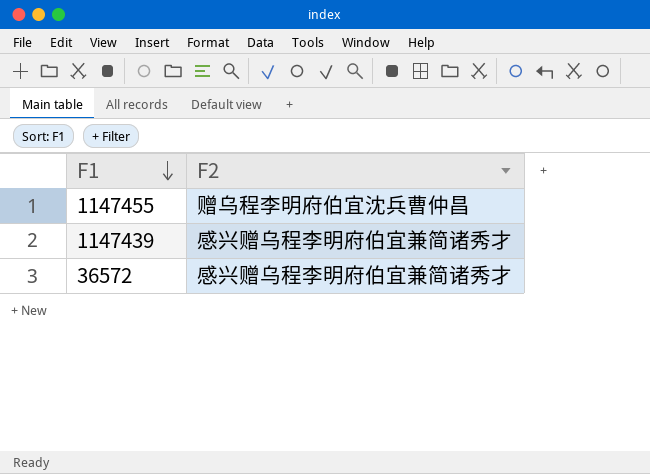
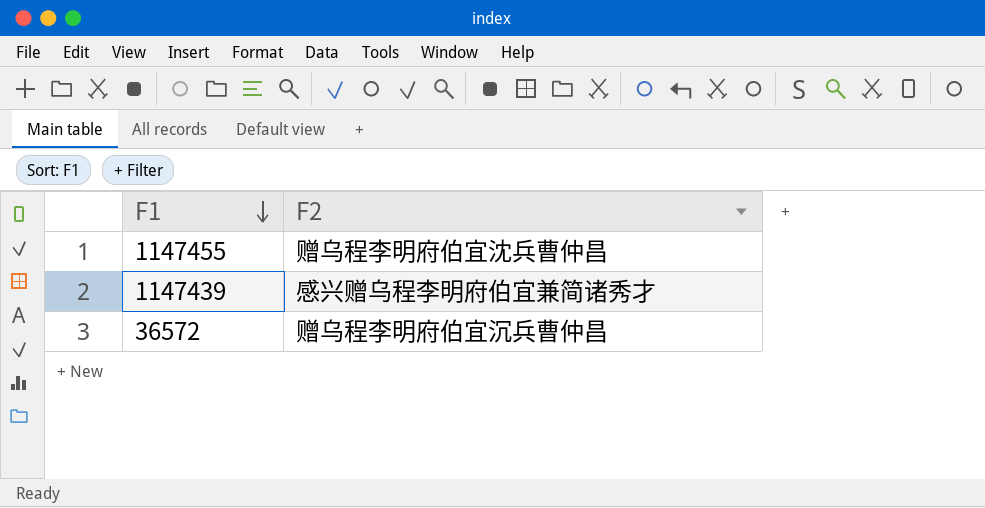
36572 | F2: 感兴赠乌程李明府伯宜兼简诸秀才 -> 赠乌程李明府伯宜沉兵曹仲昌

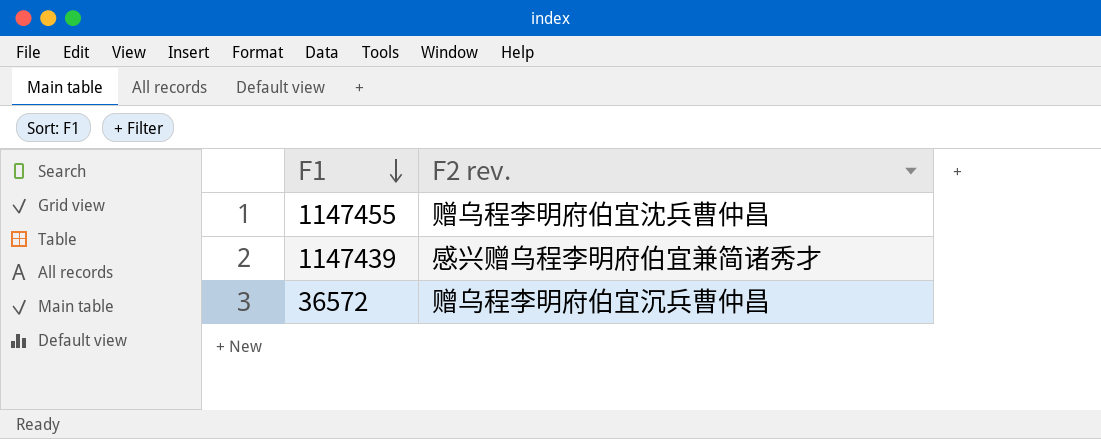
column name: F2 -> F2 rev.

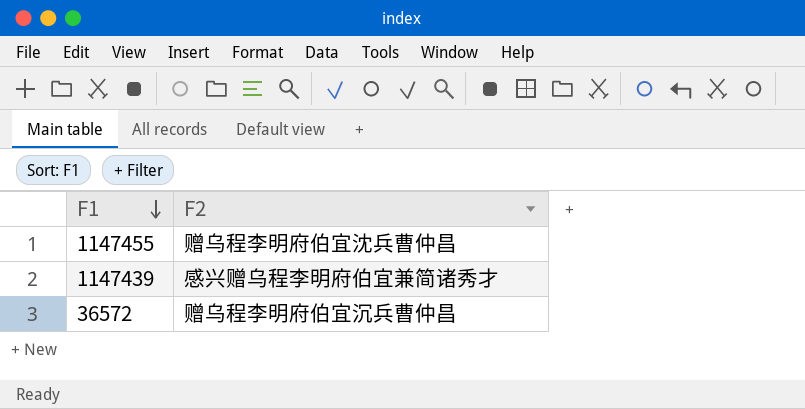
column name: F2 rev. -> F2

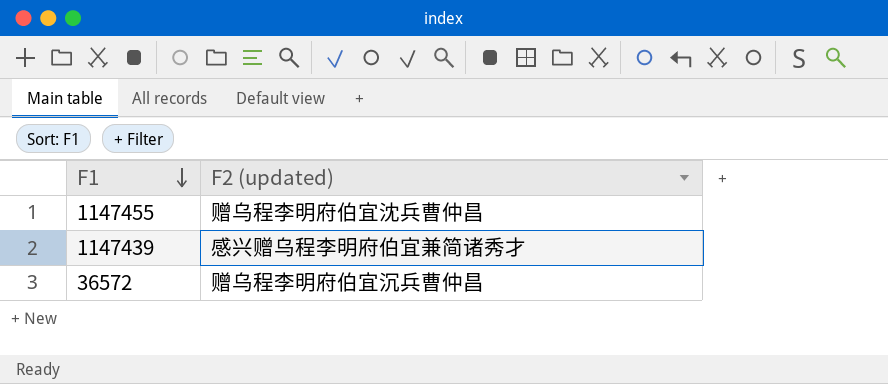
column name: F2 -> F2 (updated)

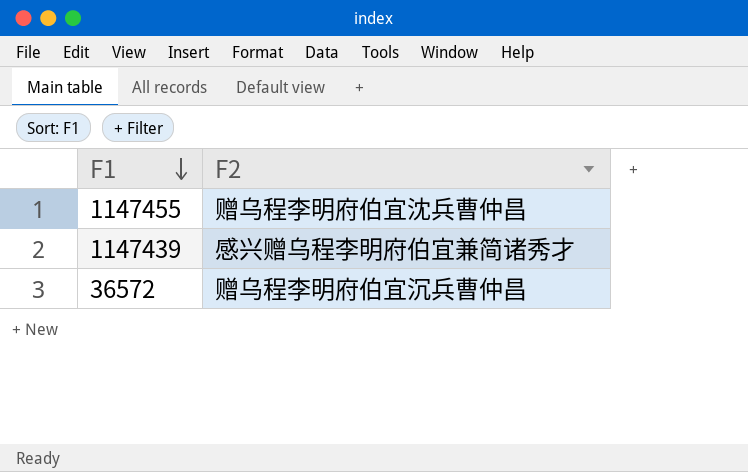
column name: F2 (updated) -> F2

